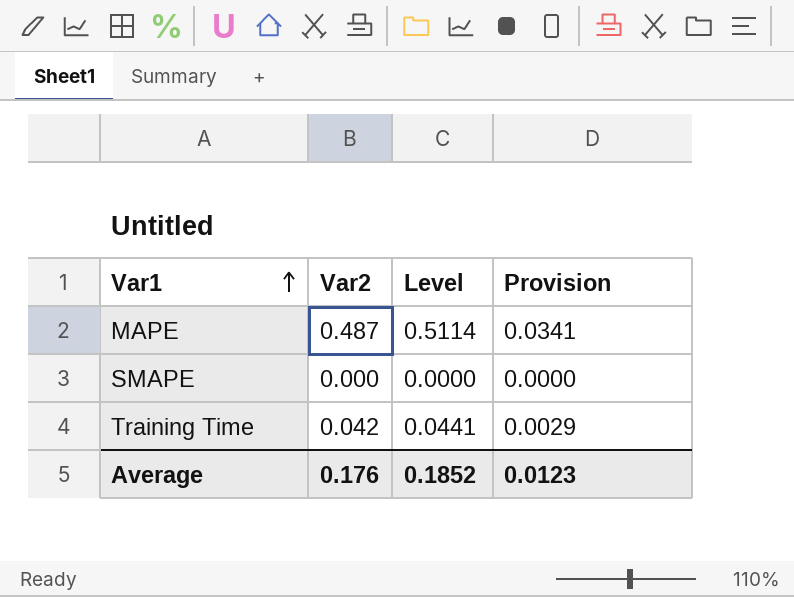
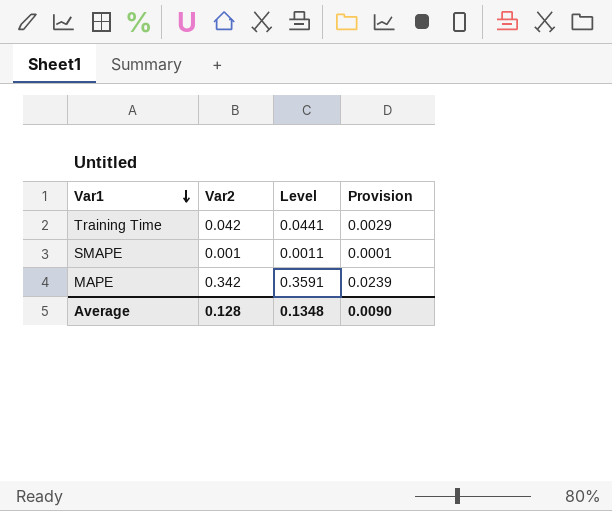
row order: Var1 ascending -> Var1 descending
SMAPE | Var2: 0.000 -> 0.001
SMAPE | Level: 0.0000 -> 0.0011
SMAPE | Provision: 0.0000 -> 0.0001
MAPE | Var2: 0.487 -> 0.342
MAPE | Level: 0.5114 -> 0.3591
MAPE | Provision: 0.0341 -> 0.0239
Average | Var2: 0.176 -> 0.128
Average | Level: 0.1852 -> 0.1348
Average | Provision: 0.0123 -> 0.0090

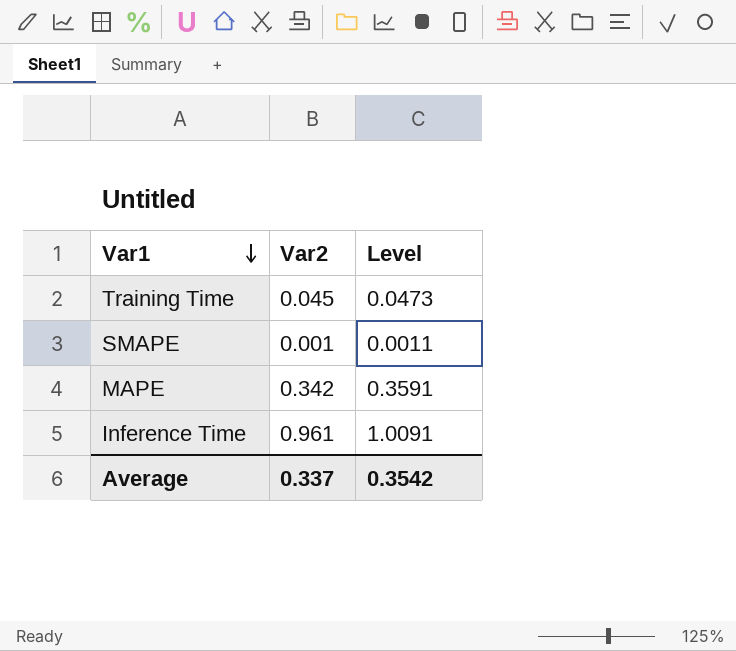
column Provision | formula: [Var2] * 0.07 -> none
Training Time | Var2: 0.042 -> 0.045
Training Time | Level: 0.0441 -> 0.0473
row Inference Time: none -> 0.961 | 1.0091
Average | Var2: 0.128 -> 0.337
Average | Level: 0.1348 -> 0.3542

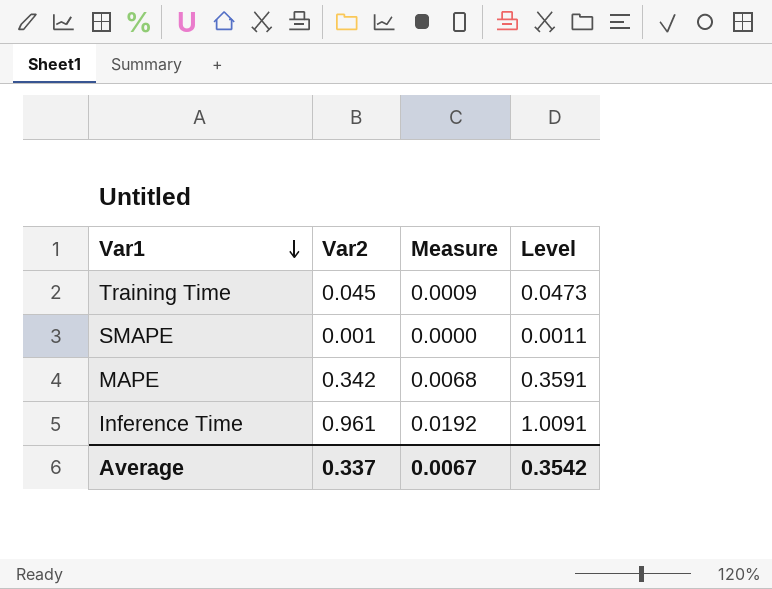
column Measure | formula: none -> [Var2] * 0.02

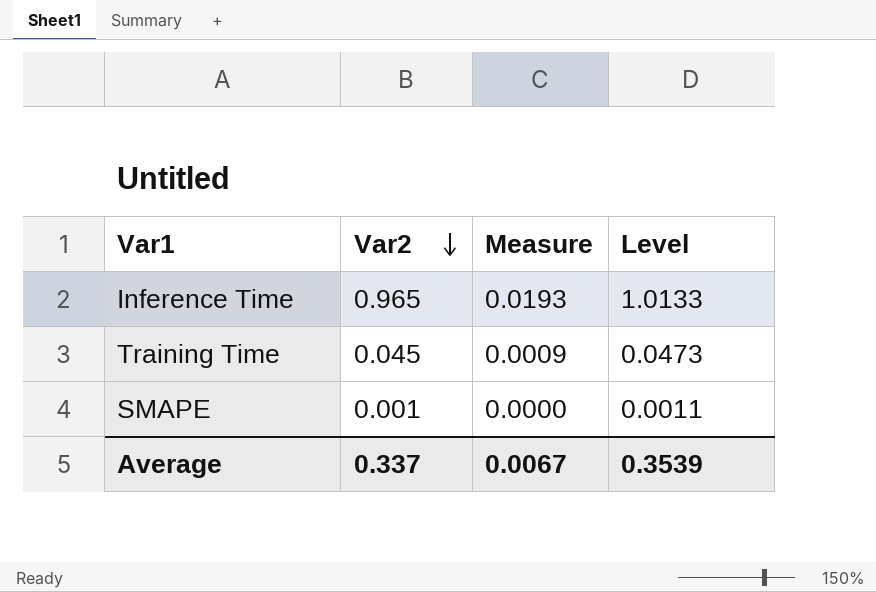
row order: Var1 descending -> Var2 descending
row MAPE: 0.342 | 0.0068 | 0.3591 -> none
Inference Time | Var2: 0.961 -> 0.965
Inference Time | Measure: 0.0192 -> 0.0193
Inference Time | Level: 1.0091 -> 1.0133
Average | Level: 0.3542 -> 0.3539

